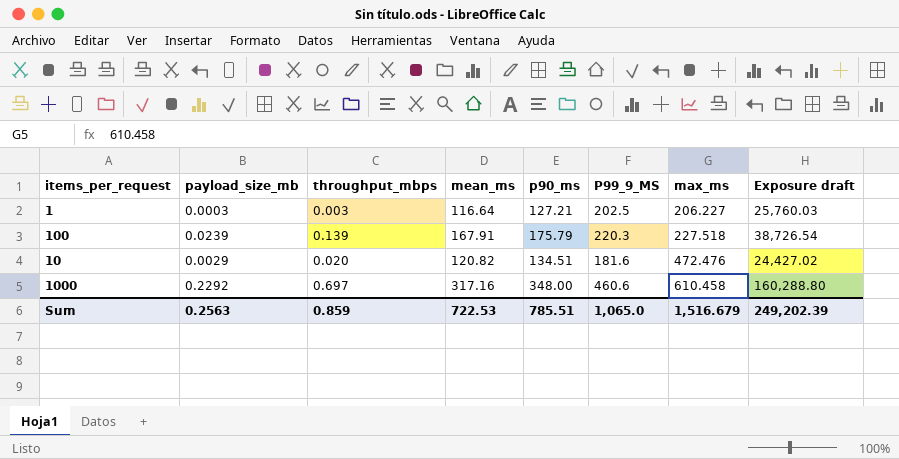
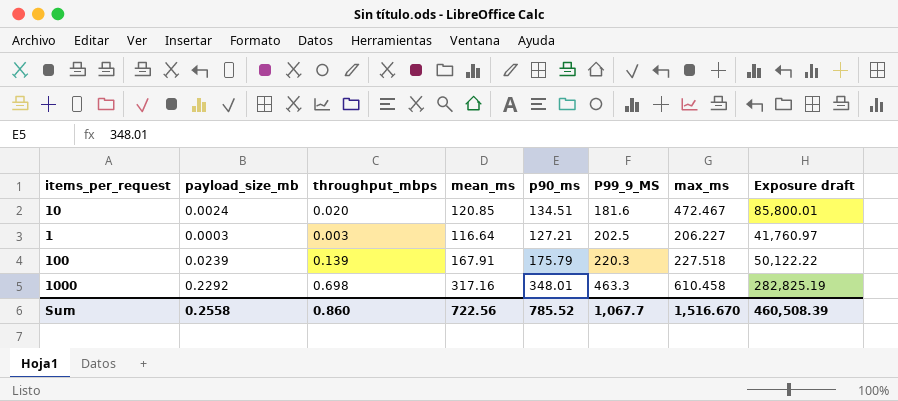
row order: max_ms ascending -> P99_9_MS ascending
column Exposure draft | formula: [p90_ms] * [P99_9_MS] -> [P99_9_MS] * [max_ms]
10 | payload_size_mb: 0.0029 -> 0.0024
10 | mean_ms: 120.82 -> 120.85
10 | max_ms: 472.476 -> 472.467
1000 | throughput_mbps: 0.697 -> 0.698
1000 | p90_ms: 348.00 -> 348.01
1000 | P99_9_MS: 460.6 -> 463.3
Sum | payload_size_mb: 0.2563 -> 0.2558
Sum | throughput_mbps: 0.859 -> 0.860
Sum | mean_ms: 722.53 -> 722.56
Sum | p90_ms: 785.51 -> 785.52
Sum | P99_9_MS: 1,065.0 -> 1,067.7
Sum | max_ms: 1,516.679 -> 1,516.670
Sum | Exposure draft: 249,202.39 -> 460,508.39

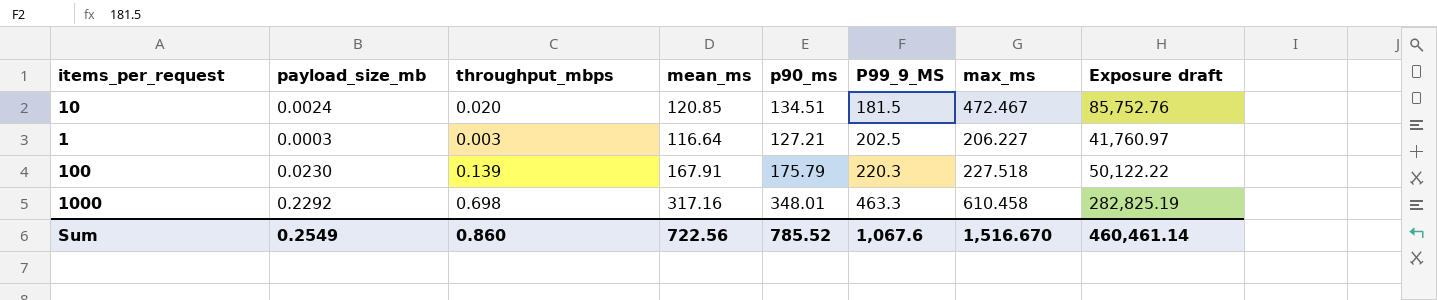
10 | P99_9_MS: 181.6 -> 181.5
10 | Exposure draft: 85,800.01 -> 85,752.76
100 | payload_size_mb: 0.0239 -> 0.0230
Sum | payload_size_mb: 0.2558 -> 0.2549
Sum | P99_9_MS: 1,067.7 -> 1,067.6
Sum | Exposure draft: 460,508.39 -> 460,461.14

